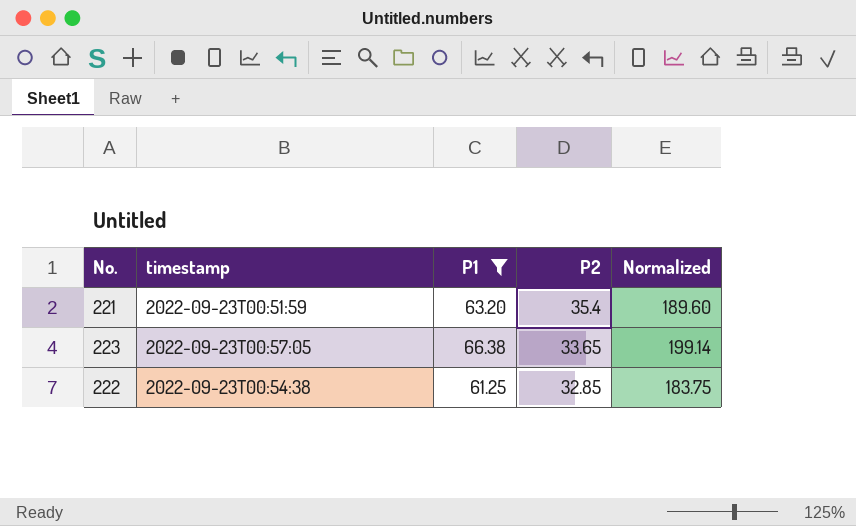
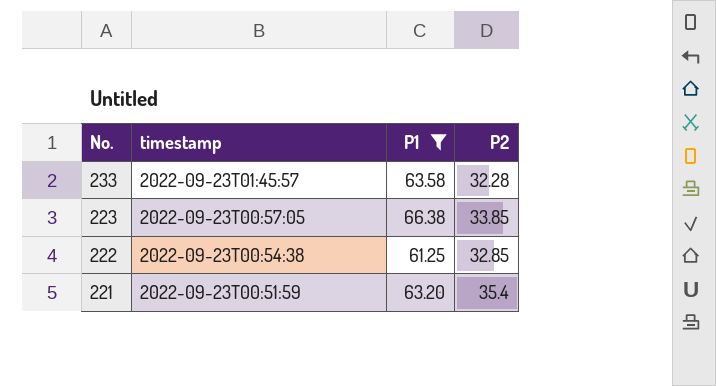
row order: P2 descending -> No. descending
column Normalized | formula: [P1] * 3 -> none
row 233: none -> 2022-09-23T01:45:57 | 63.58 | 32.28
223 | P2: 33.65 -> 33.85

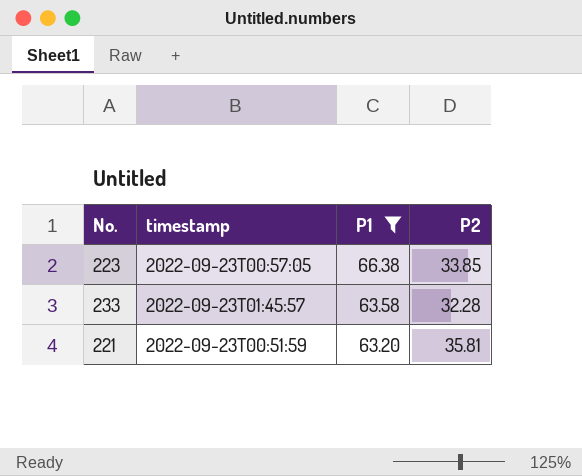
row order: No. descending -> P1 descending
row 222: 2022-09-23T00:54:38 | 61.25 | 32.85 -> none
221 | P2: 35.4 -> 35.81

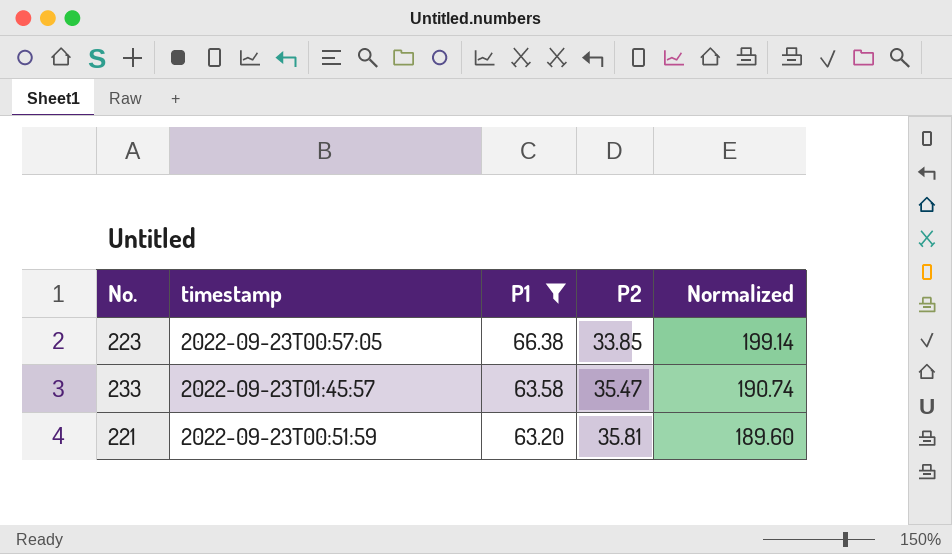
column Normalized | formula: none -> [P1] * 3
233 | P2: 32.28 -> 35.47

